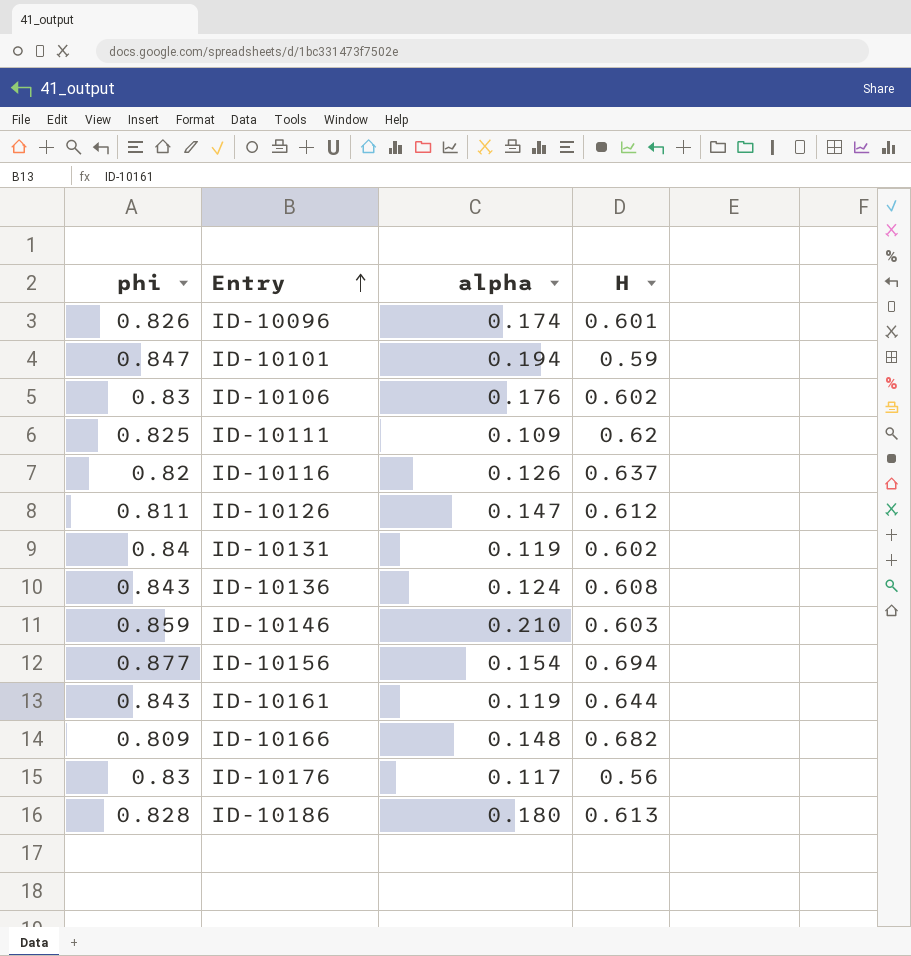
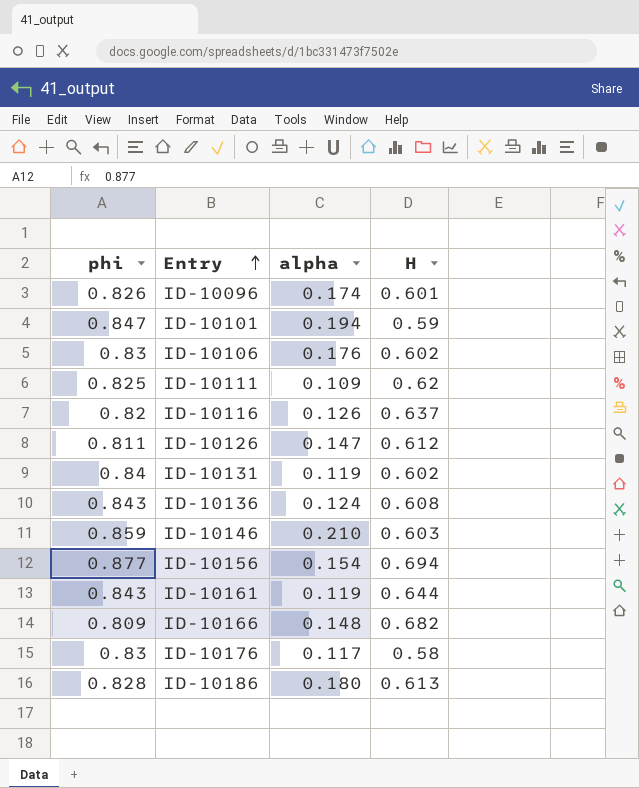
ID-10176 | H: 0.56 -> 0.58

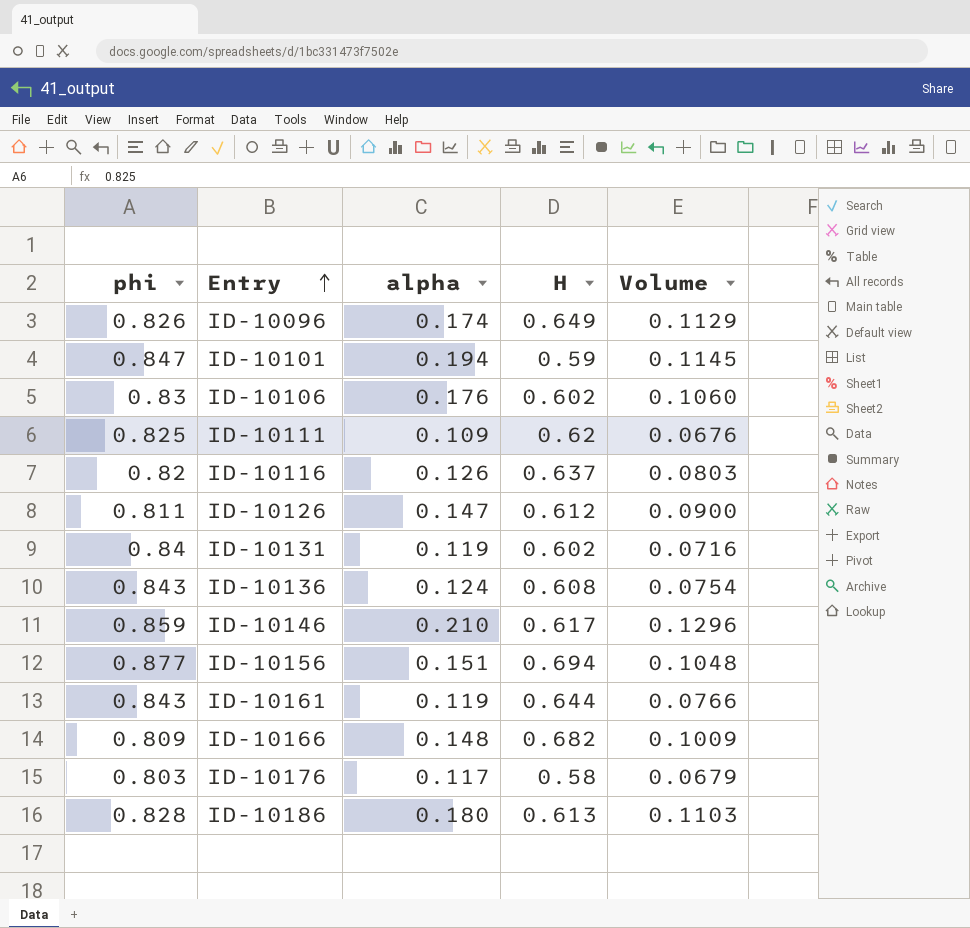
column Volume | formula: none -> [alpha] * [H]
ID-10096 | H: 0.601 -> 0.649
ID-10146 | H: 0.603 -> 0.617
ID-10156 | alpha: 0.154 -> 0.151
ID-10176 | phi: 0.83 -> 0.803

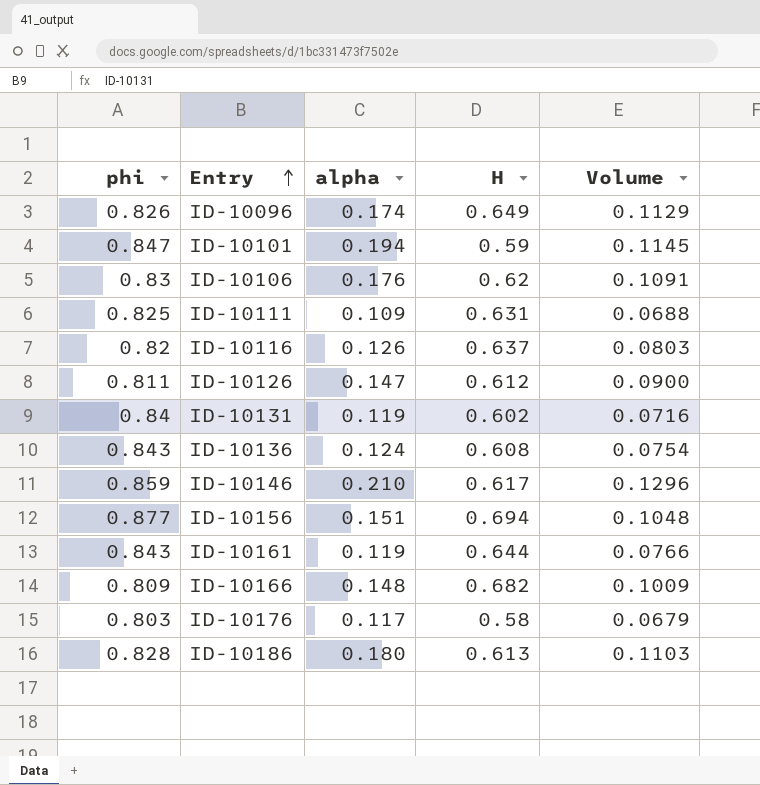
ID-10106 | H: 0.602 -> 0.62
ID-10106 | Volume: 0.1060 -> 0.1091
ID-10111 | H: 0.62 -> 0.631
ID-10111 | Volume: 0.0676 -> 0.0688

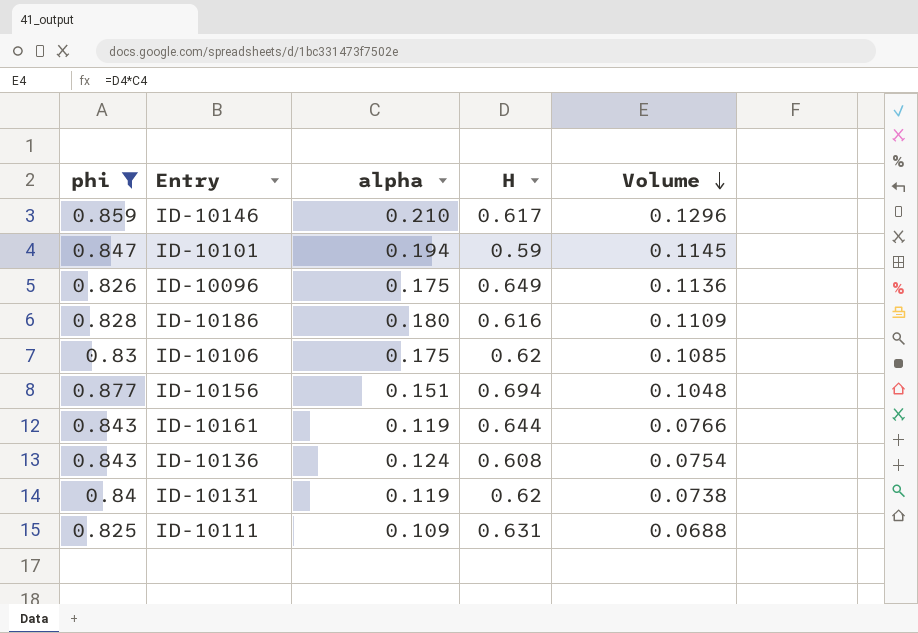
filter: none -> phi >= 0.825
row order: Entry ascending -> Volume descending
ID-10096 | alpha: 0.174 -> 0.175
ID-10096 | Volume: 0.1129 -> 0.1136
ID-10186 | H: 0.613 -> 0.616
ID-10186 | Volume: 0.1103 -> 0.1109
ID-10106 | alpha: 0.176 -> 0.175
ID-10106 | Volume: 0.1091 -> 0.1085
ID-10131 | H: 0.602 -> 0.62
ID-10131 | Volume: 0.0716 -> 0.0738

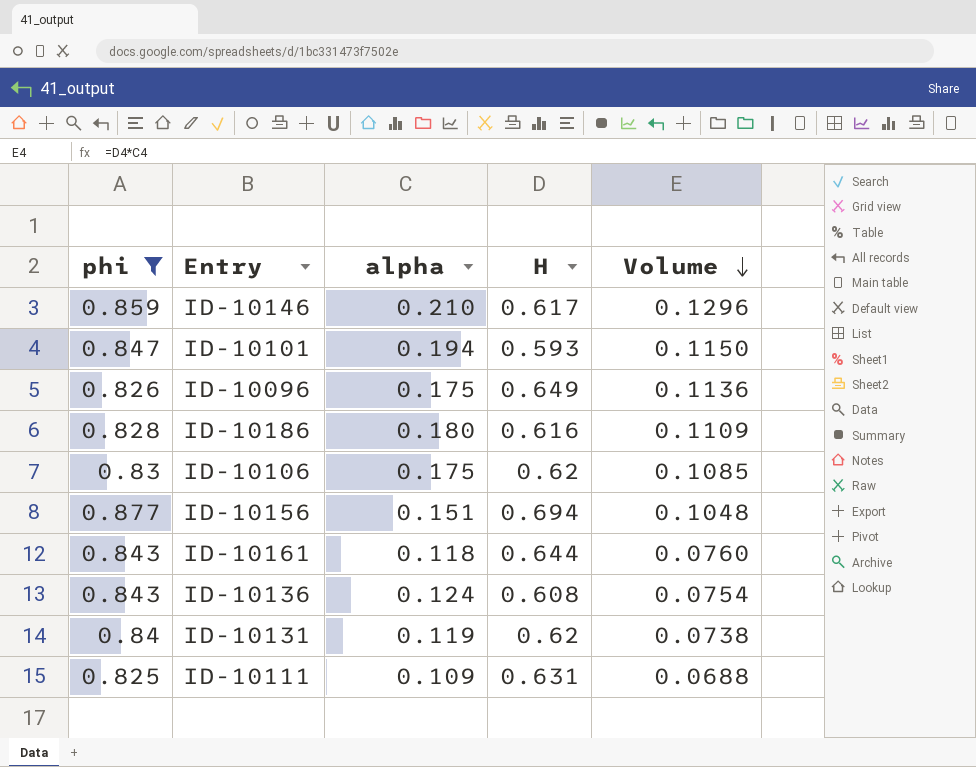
ID-10101 | H: 0.59 -> 0.593
ID-10101 | Volume: 0.1145 -> 0.1150
ID-10161 | alpha: 0.119 -> 0.118
ID-10161 | Volume: 0.0766 -> 0.0760

